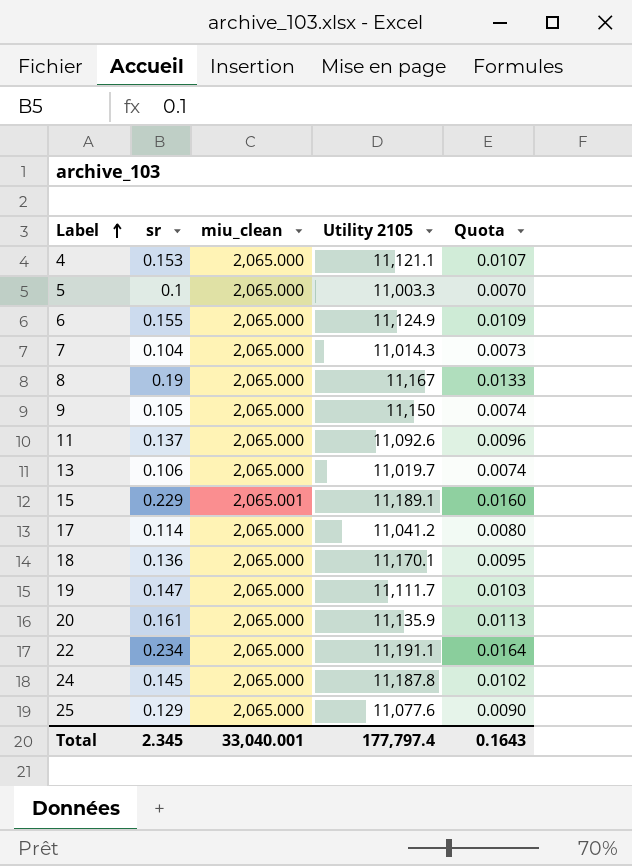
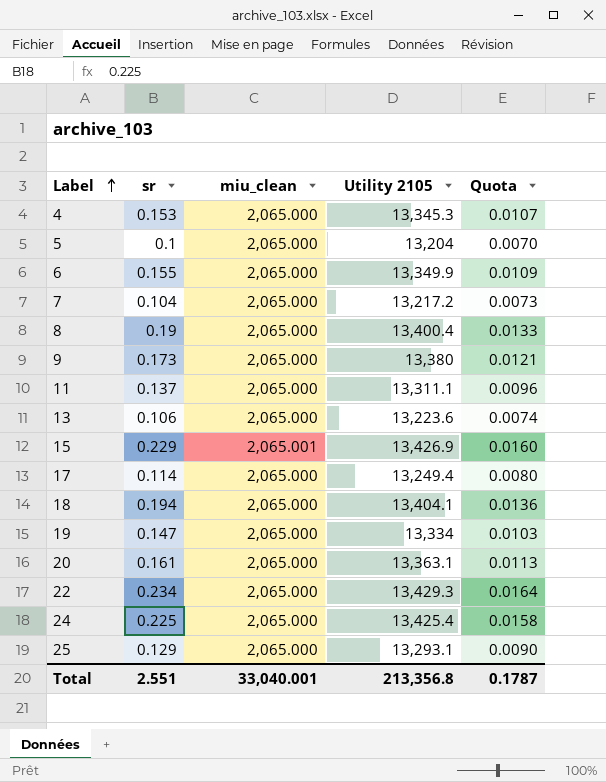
4 | Utility 2105: 11,121.1 -> 13,345.3
5 | Utility 2105: 11,003.3 -> 13,204
6 | Utility 2105: 11,124.9 -> 13,349.9
7 | Utility 2105: 11,014.3 -> 13,217.2
8 | Utility 2105: 11,167 -> 13,400.4
9 | sr: 0.105 -> 0.173
9 | Utility 2105: 11,150 -> 13,380
9 | Quota: 0.0074 -> 0.0121
11 | Utility 2105: 11,092.6 -> 13,311.1
13 | Utility 2105: 11,019.7 -> 13,223.6
15 | Utility 2105: 11,189.1 -> 13,426.9
17 | Utility 2105: 11,041.2 -> 13,249.4
18 | sr: 0.136 -> 0.194
18 | Utility 2105: 11,170.1 -> 13,404.1
18 | Quota: 0.0095 -> 0.0136
19 | Utility 2105: 11,111.7 -> 13,334
20 | Utility 2105: 11,135.9 -> 13,363.1
22 | Utility 2105: 11,191.1 -> 13,429.3
24 | sr: 0.145 -> 0.225
24 | Utility 2105: 11,187.8 -> 13,425.4
24 | Quota: 0.0102 -> 0.0158
25 | Utility 2105: 11,077.6 -> 13,293.1
Total | sr: 2.345 -> 2.551
Total | Utility 2105: 177,797.4 -> 213,356.8
Total | Quota: 0.1643 -> 0.1787

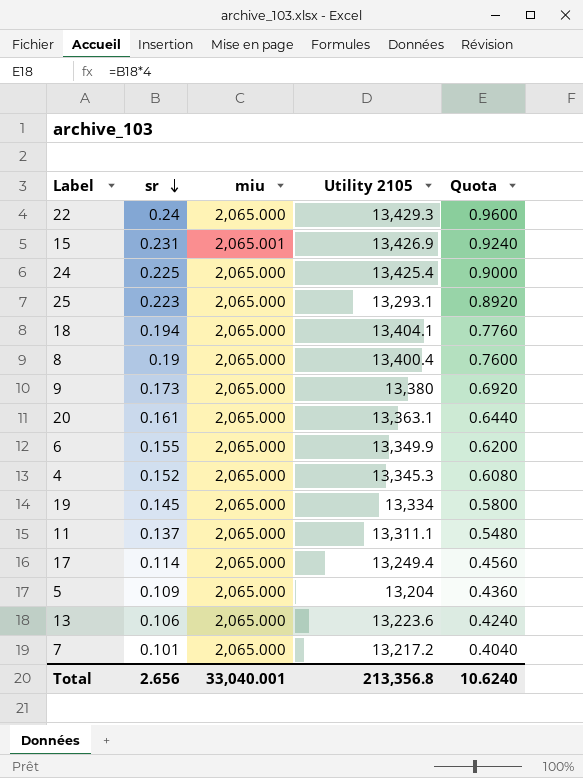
row order: Label ascending -> sr descending
column name: miu_clean -> miu
column Quota | formula: [sr] * 0.07 -> [sr] * 4
22 | sr: 0.234 -> 0.24
15 | sr: 0.229 -> 0.231
25 | sr: 0.129 -> 0.223
4 | sr: 0.153 -> 0.152
19 | sr: 0.147 -> 0.145
5 | sr: 0.1 -> 0.109
7 | sr: 0.104 -> 0.101
Total | sr: 2.551 -> 2.656
Total | Quota: 0.1787 -> 10.6240

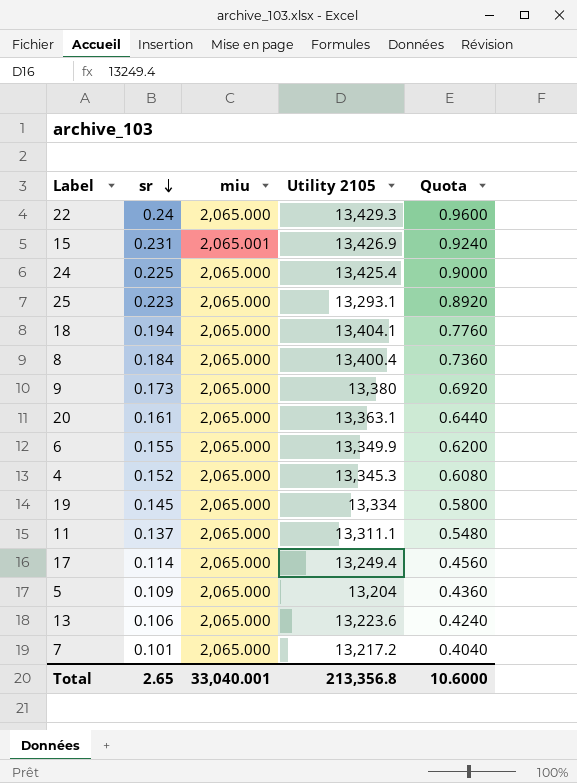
8 | sr: 0.19 -> 0.184
8 | Quota: 0.7600 -> 0.7360
Total | sr: 2.656 -> 2.65
Total | Quota: 10.6240 -> 10.6000

